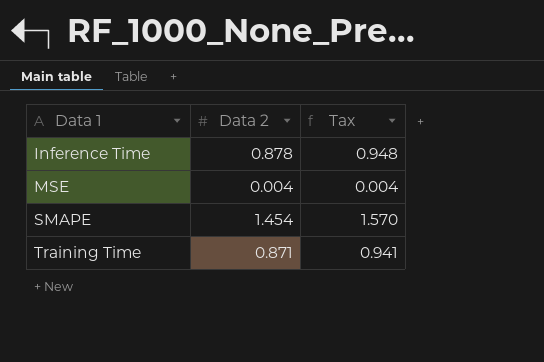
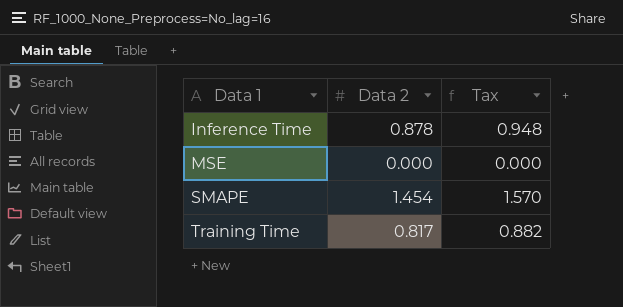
MSE | Data 2: 0.004 -> 0.000
MSE | Tax: 0.004 -> 0.000
Training Time | Data 2: 0.871 -> 0.817
Training Time | Tax: 0.941 -> 0.882

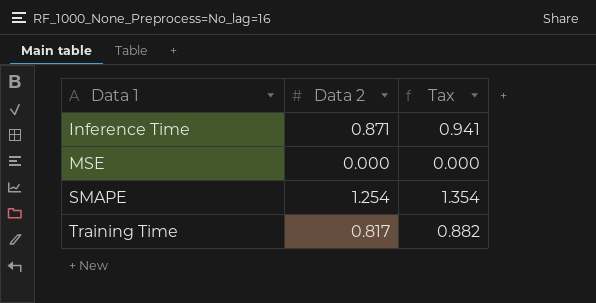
Inference Time | Data 2: 0.878 -> 0.871
Inference Time | Tax: 0.948 -> 0.941
SMAPE | Data 2: 1.454 -> 1.254
SMAPE | Tax: 1.570 -> 1.354

